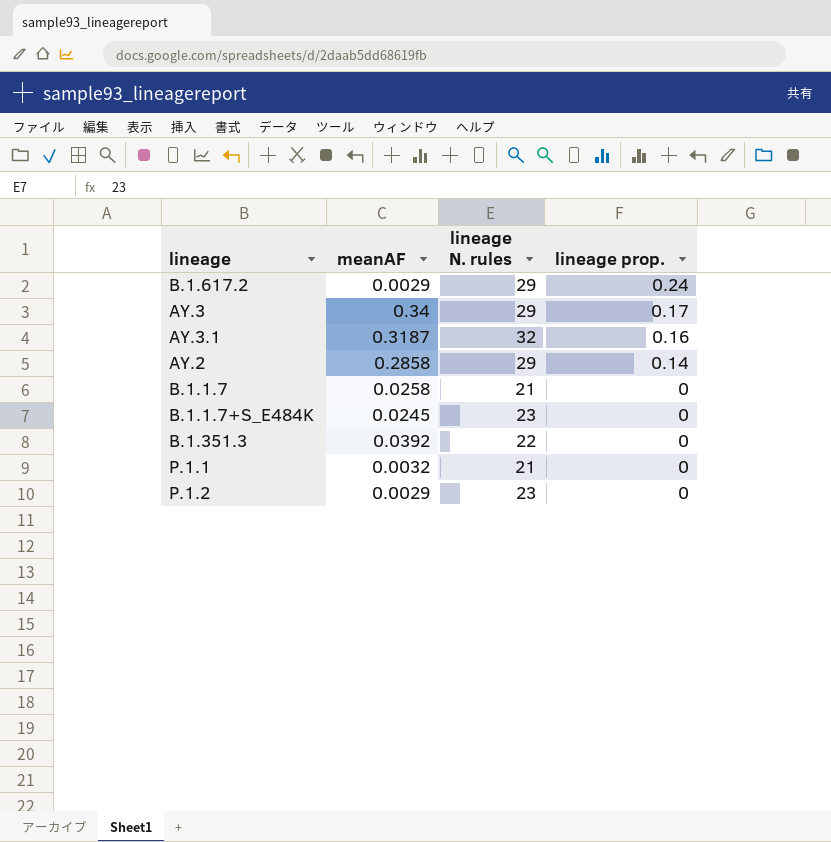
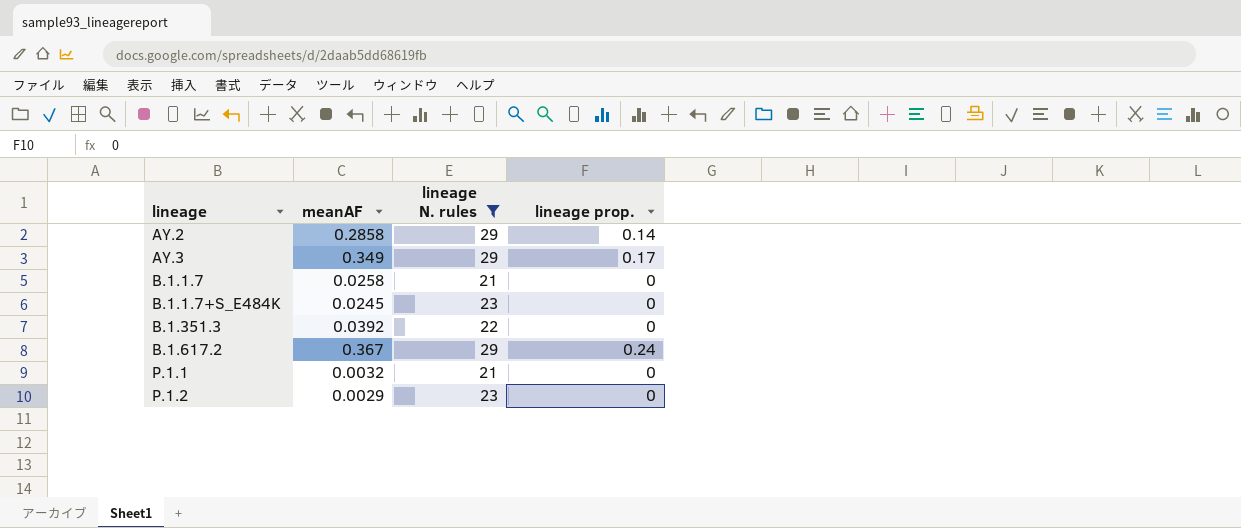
filter: none -> lineage N. rules != 32
row order: lineage prop. descending -> lineage ascending
AY.3 | meanAF: 0.34 -> 0.349
B.1.617.2 | meanAF: 0.0029 -> 0.367

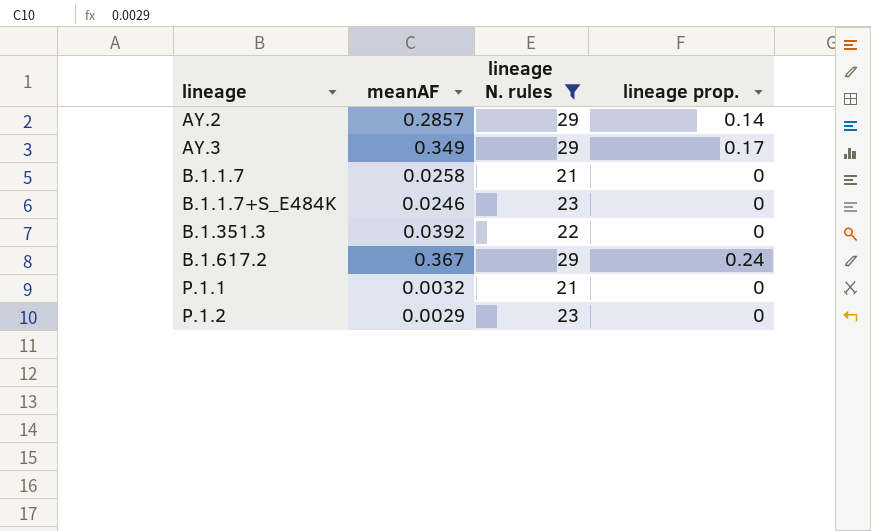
AY.2 | meanAF: 0.2858 -> 0.2857
B.1.1.7+S_E484K | meanAF: 0.0245 -> 0.0246

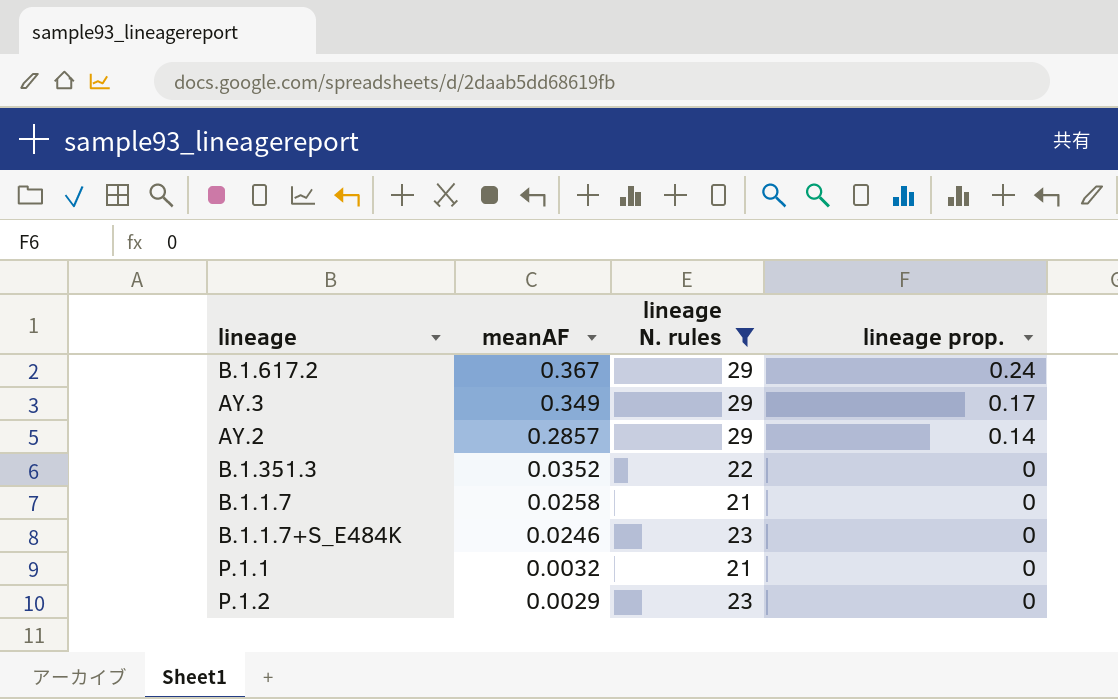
row order: lineage ascending -> meanAF descending
B.1.351.3 | meanAF: 0.0392 -> 0.0352

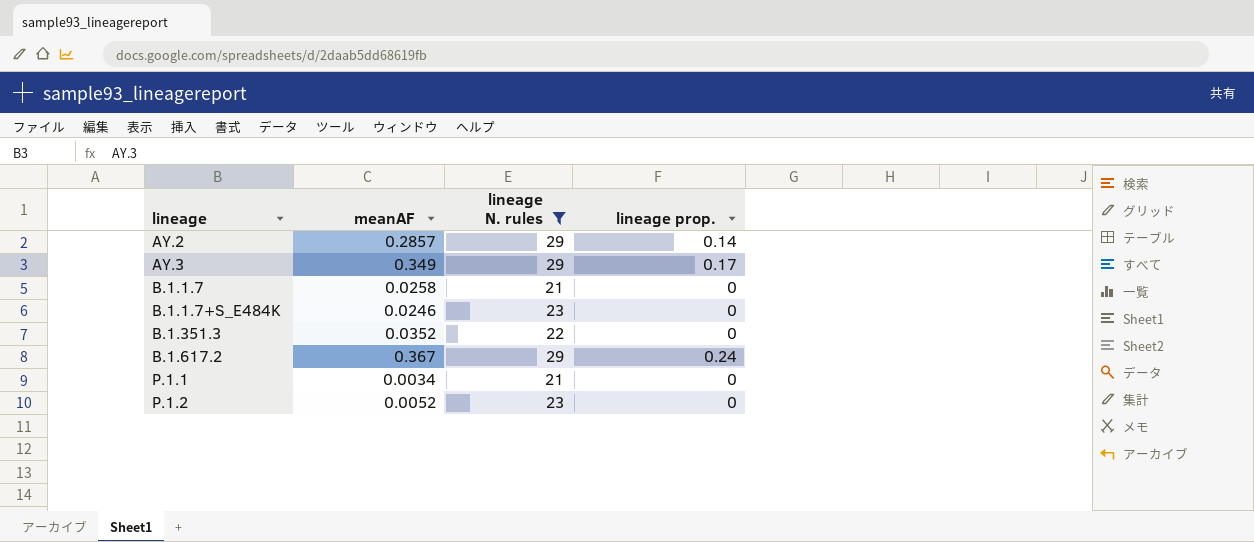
row order: meanAF descending -> lineage ascending
P.1.1 | meanAF: 0.0032 -> 0.0034
P.1.2 | meanAF: 0.0029 -> 0.0052

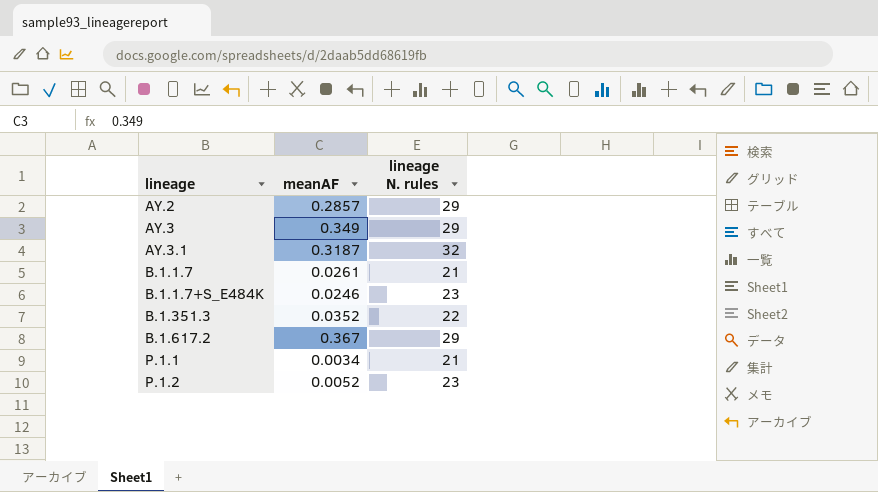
filter: lineage N. rules != 32 -> none
column lineage prop. | position: 4 -> none
B.1.1.7 | meanAF: 0.0258 -> 0.0261

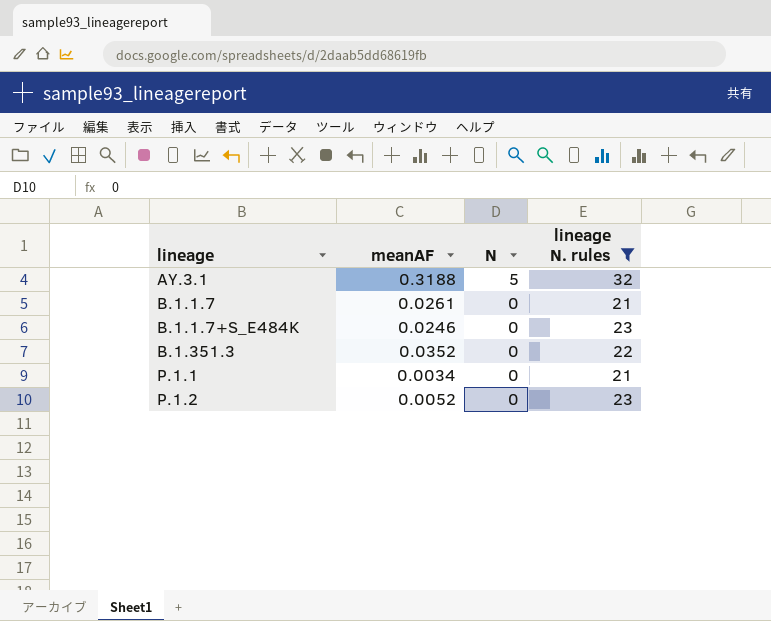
filter: none -> lineage N. rules != 29
column N | position: none -> 3
AY.3.1 | meanAF: 0.3187 -> 0.3188

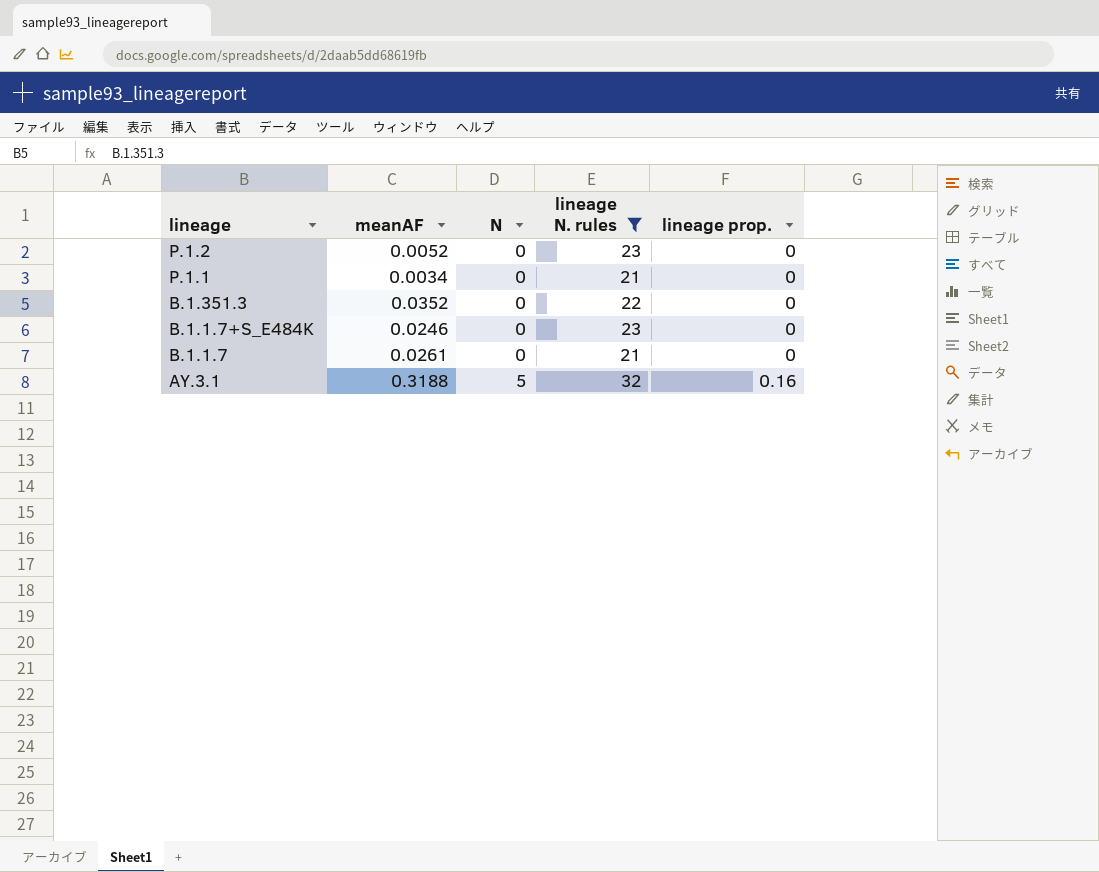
row order: lineage ascending -> lineage descending
column lineage prop. | position: none -> 5

